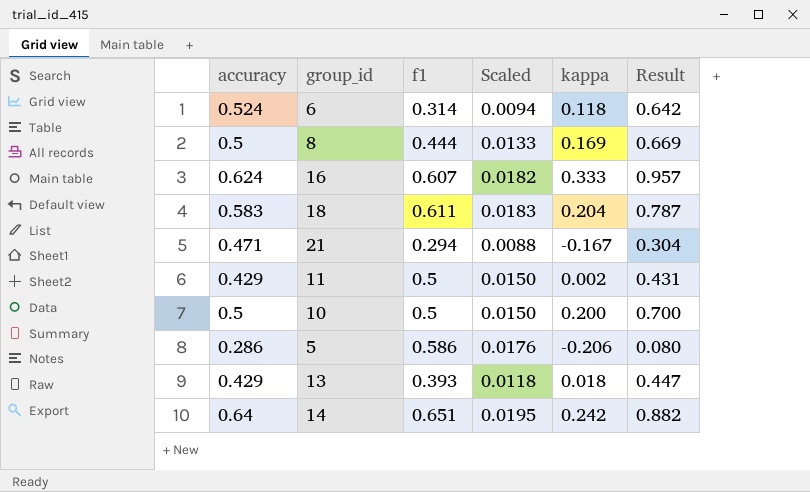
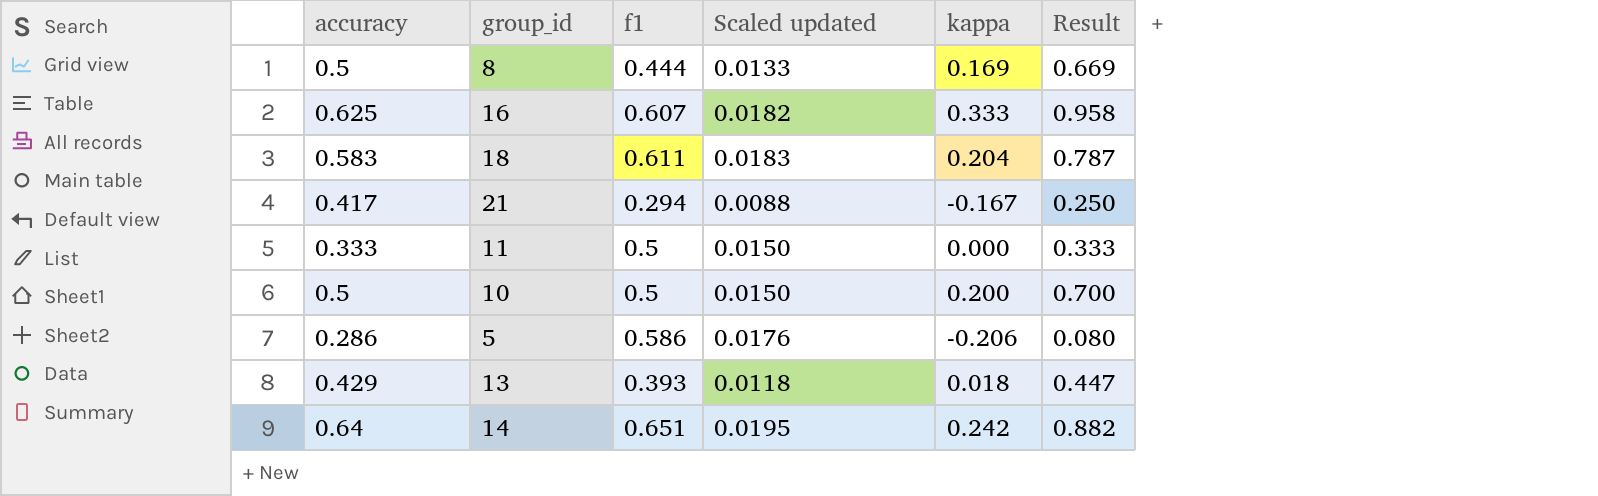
column name: Scaled -> Scaled updated
row 6: 0.524 | 0.314 | 0.0094 | 0.118 | 0.642 -> none
16 | accuracy: 0.624 -> 0.625
16 | Result: 0.957 -> 0.958
21 | accuracy: 0.471 -> 0.417
21 | Result: 0.304 -> 0.250
11 | accuracy: 0.429 -> 0.333
11 | kappa: 0.002 -> 0.000
11 | Result: 0.431 -> 0.333

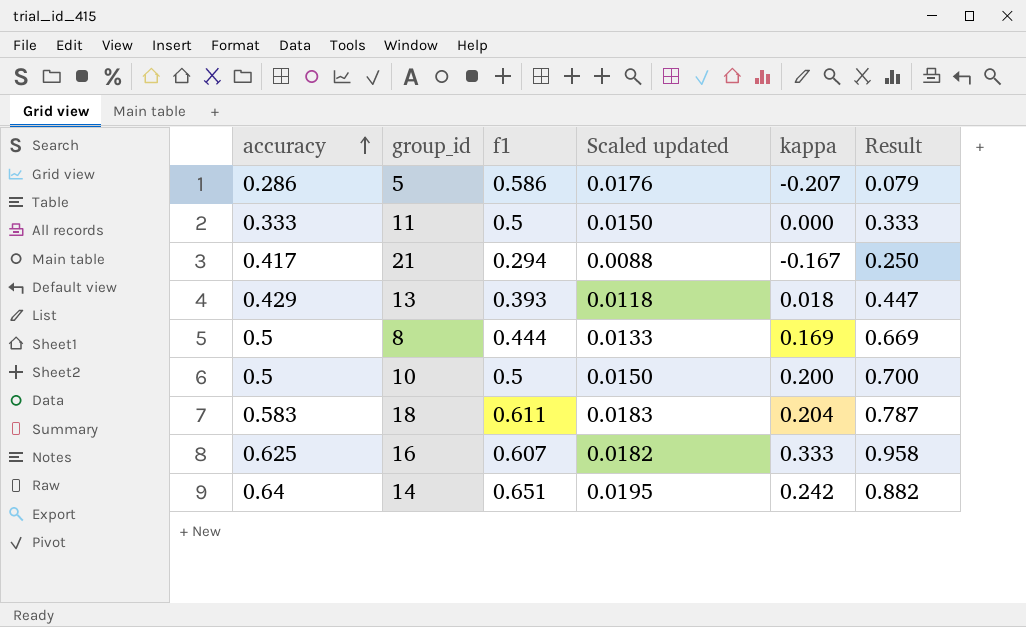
row order: none -> accuracy ascending
5 | kappa: -0.206 -> -0.207
5 | Result: 0.080 -> 0.079

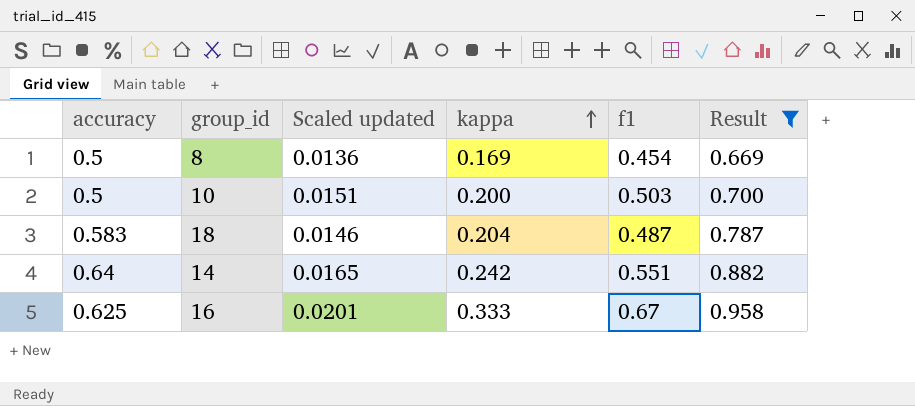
filter: none -> Result >= 0.669
row order: accuracy ascending -> kappa ascending
column f1 | position: 3 -> 5
8 | Scaled updated: 0.0133 -> 0.0136
8 | f1: 0.444 -> 0.454
10 | Scaled updated: 0.0150 -> 0.0151
10 | f1: 0.5 -> 0.503
18 | Scaled updated: 0.0183 -> 0.0146
18 | f1: 0.611 -> 0.487
14 | Scaled updated: 0.0195 -> 0.0165
14 | f1: 0.651 -> 0.551
16 | Scaled updated: 0.0182 -> 0.0201
16 | f1: 0.607 -> 0.67

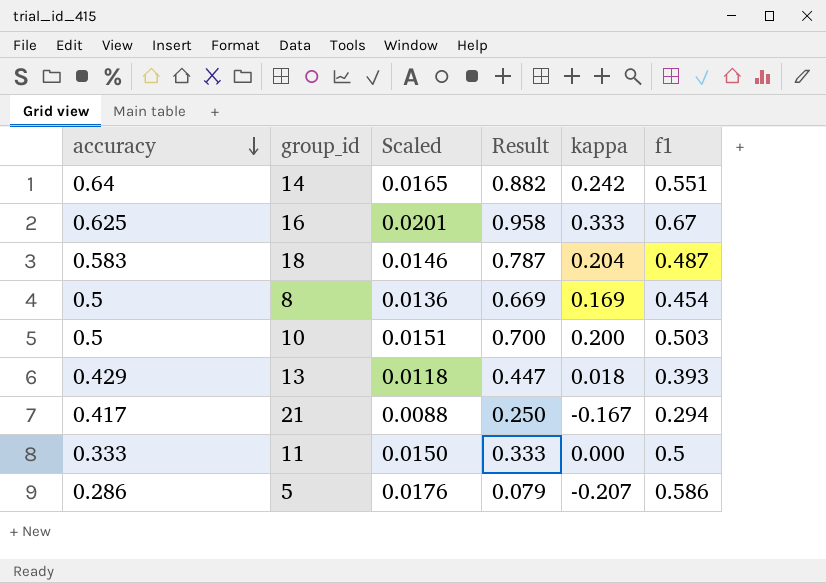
filter: Result >= 0.669 -> none
row order: kappa ascending -> accuracy descending
column name: Scaled updated -> Scaled
column Result | position: 6 -> 4

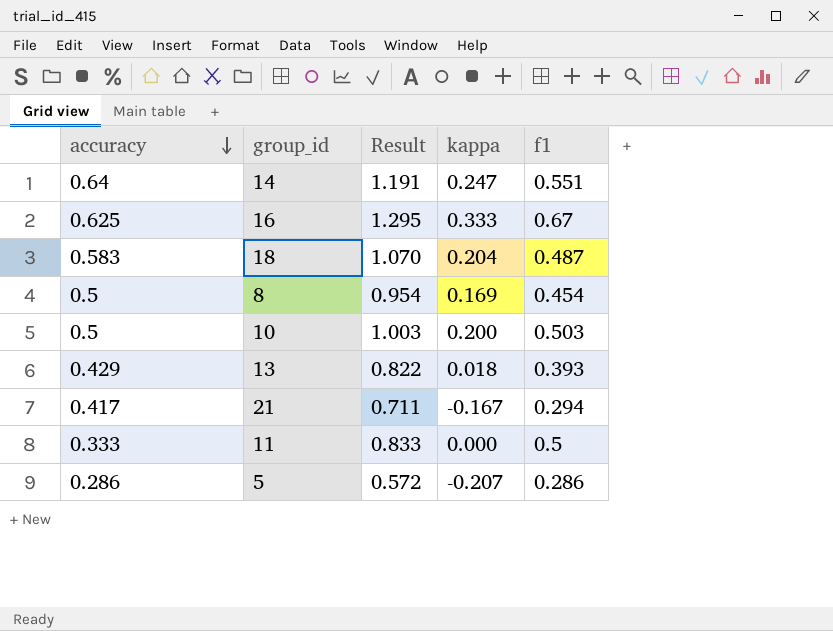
column Scaled | formula: [f1] * 0.03 -> none
column Result | formula: [accuracy] + [kappa] -> [accuracy] + [f1]
14 | kappa: 0.242 -> 0.247
5 | f1: 0.586 -> 0.286

